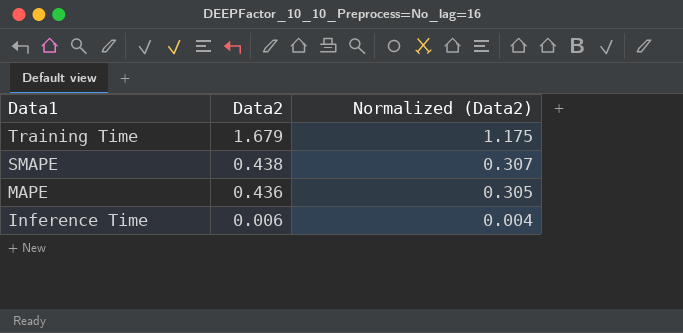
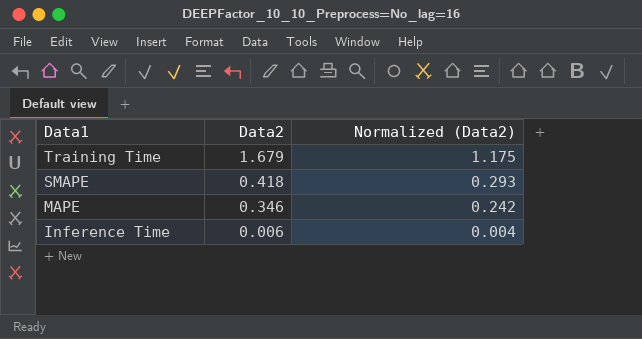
SMAPE | Data2: 0.438 -> 0.418
SMAPE | Normalized (Data2): 0.307 -> 0.293
MAPE | Data2: 0.436 -> 0.346
MAPE | Normalized (Data2): 0.305 -> 0.242

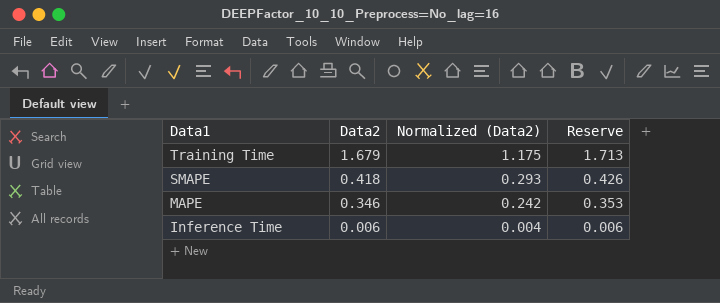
column Reserve | formula: none -> [Data2] * 1.02

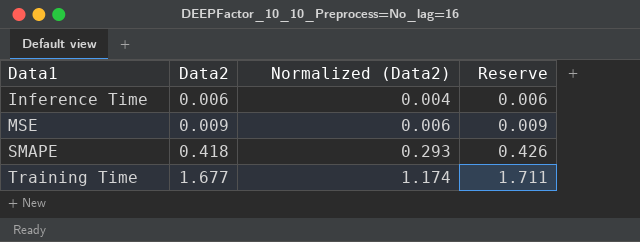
row order: Data1 descending -> Data1 ascending
row MAPE: 0.346 | 0.242 | 0.353 -> none
row MSE: none -> 0.009 | 0.006 | 0.009
Training Time | Data2: 1.679 -> 1.677
Training Time | Normalized (Data2): 1.175 -> 1.174
Training Time | Reserve: 1.713 -> 1.711

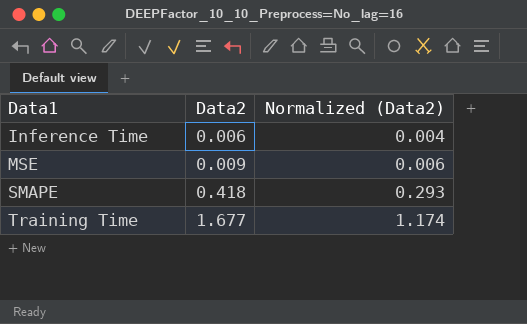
column Reserve | formula: [Data2] * 1.02 -> none

